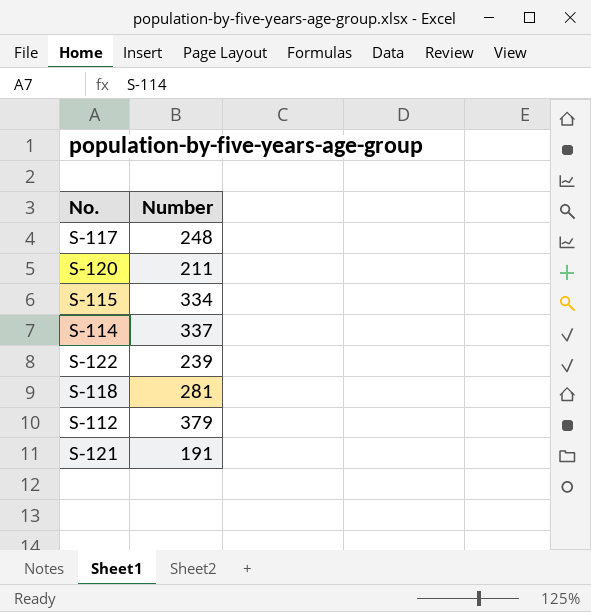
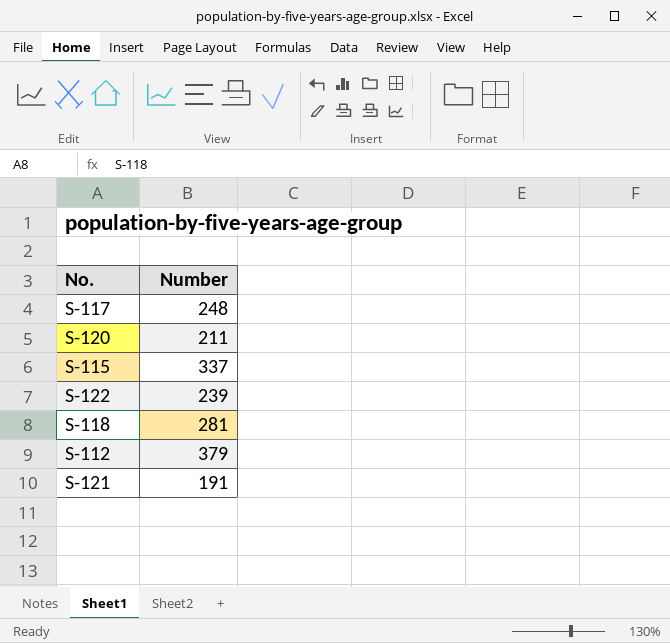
row S-114: 337 -> none
S-115 | Number: 334 -> 337

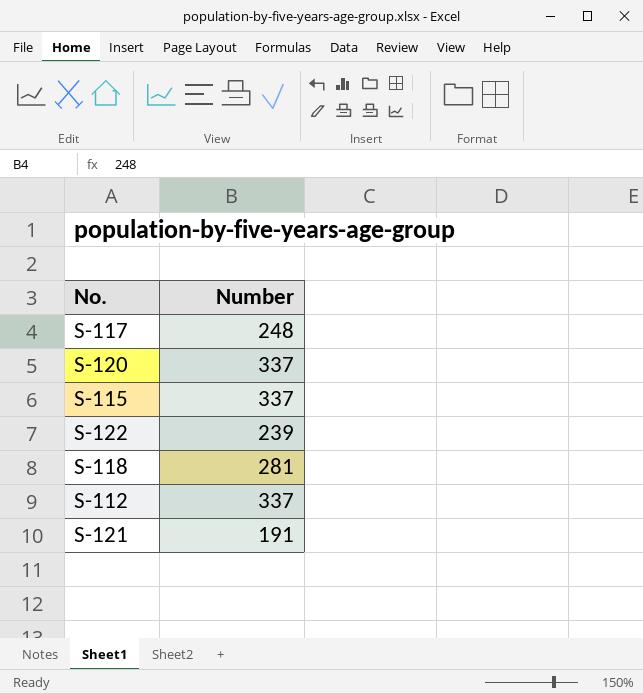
S-120 | Number: 211 -> 337
S-112 | Number: 379 -> 337

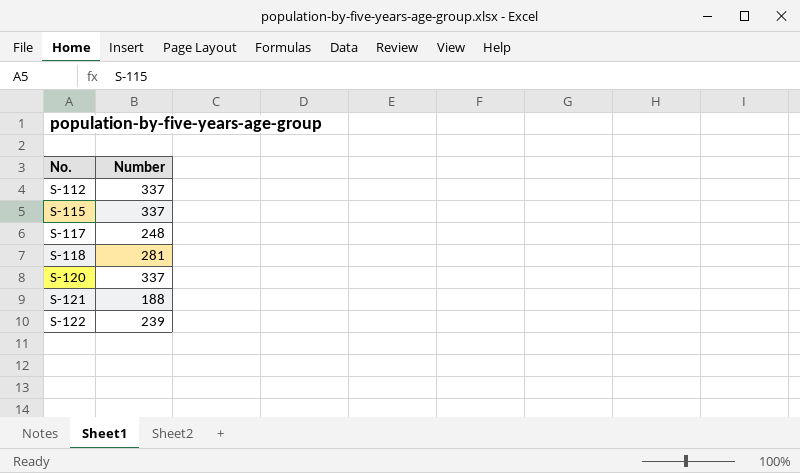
row order: none -> No. ascending
S-121 | Number: 191 -> 188

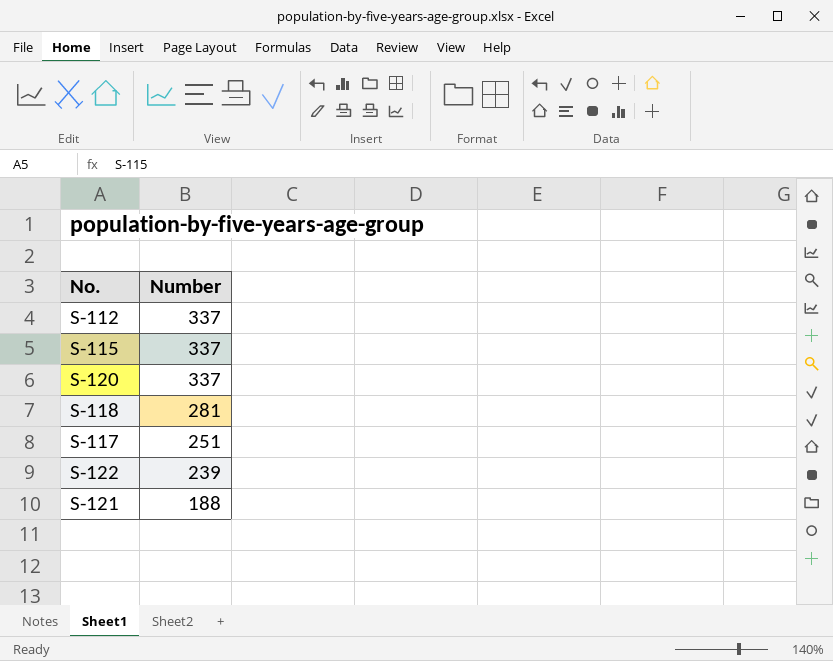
row order: No. ascending -> Number descending
S-117 | Number: 248 -> 251

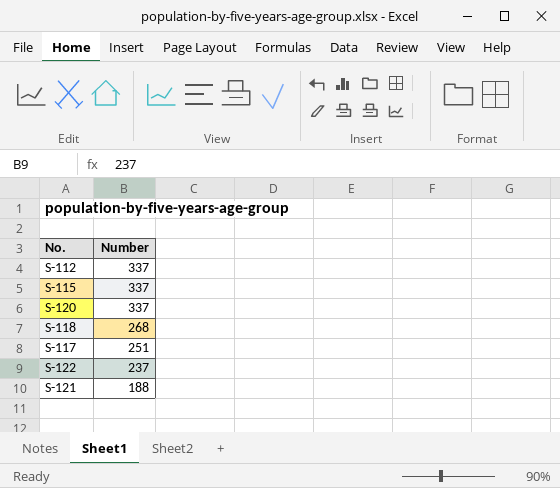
S-118 | Number: 281 -> 268
S-122 | Number: 239 -> 237

